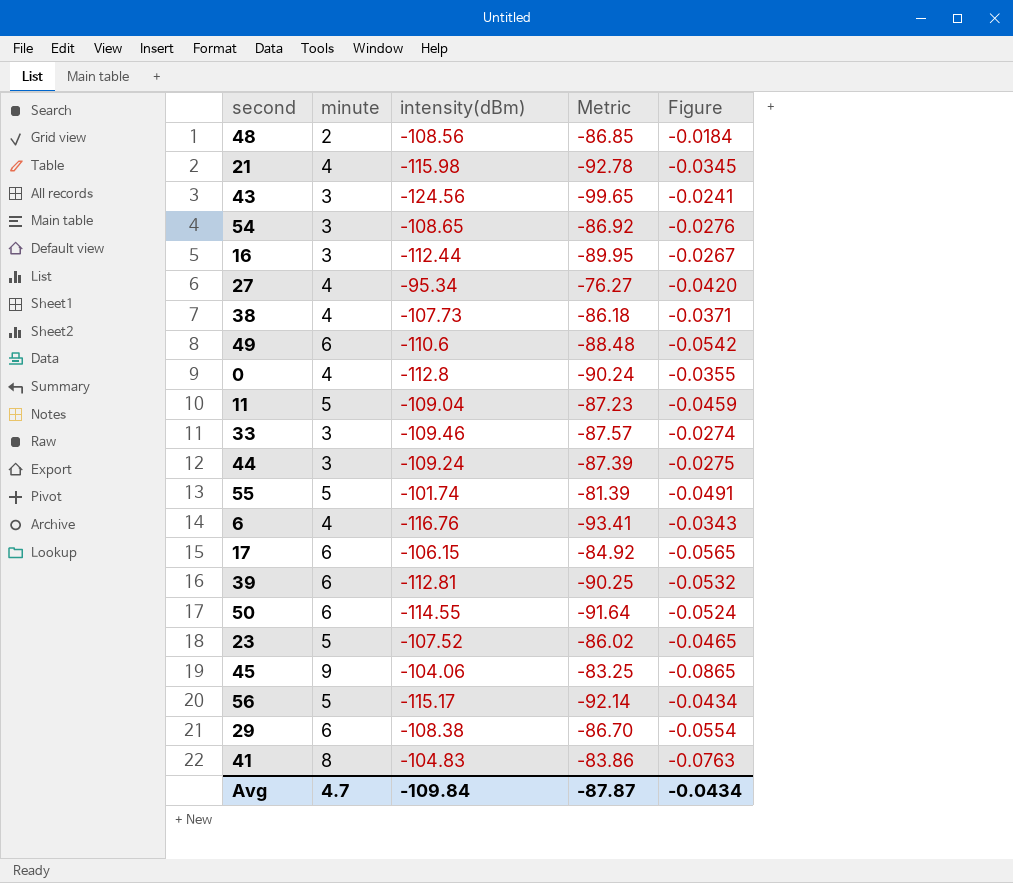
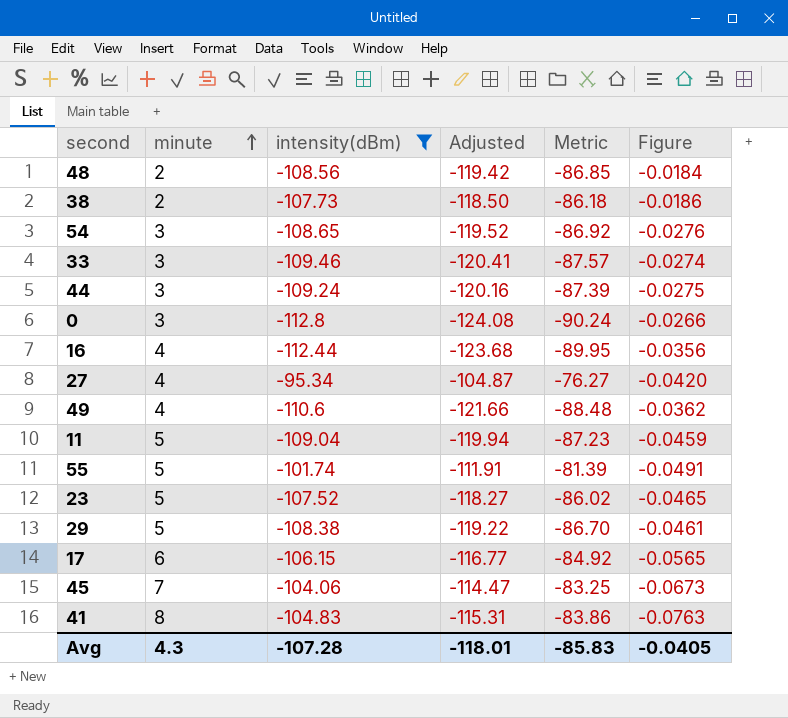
filter: none -> intensity(dBm) >= -112.8
row order: none -> minute ascending
column Adjusted | formula: none -> [intensity(dBm)] * 1.1
38 | minute: 4 -> 2
38 | Figure: -0.0371 -> -0.0186
0 | minute: 4 -> 3
0 | Figure: -0.0355 -> -0.0266
16 | minute: 3 -> 4
16 | Figure: -0.0267 -> -0.0356
49 | minute: 6 -> 4
49 | Figure: -0.0542 -> -0.0362
29 | minute: 6 -> 5
29 | Figure: -0.0554 -> -0.0461
45 | minute: 9 -> 7
45 | Figure: -0.0865 -> -0.0673
Avg | minute: 4.7 -> 4.3
Avg | intensity(dBm): -109.84 -> -107.28
Avg | Metric: -87.87 -> -85.83
Avg | Figure: -0.0434 -> -0.0405

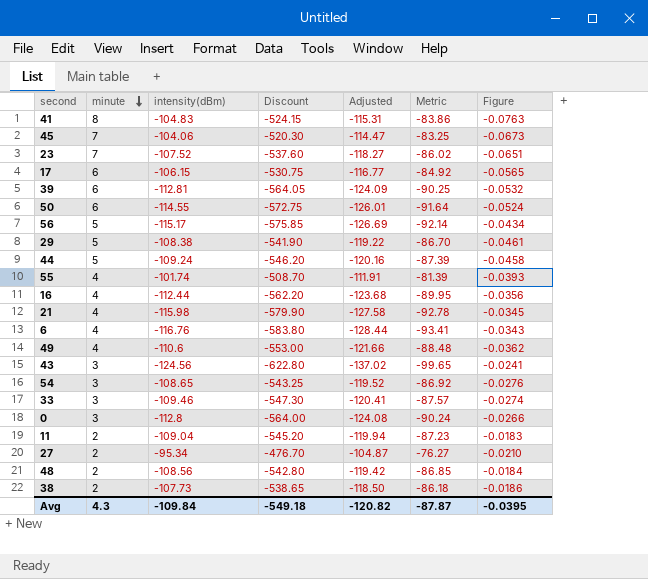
filter: intensity(dBm) >= -112.8 -> none
row order: minute ascending -> minute descending
column Discount | formula: none -> [intensity(dBm)] * 5
23 | minute: 5 -> 7
23 | Figure: -0.0465 -> -0.0651
44 | minute: 3 -> 5
44 | Figure: -0.0275 -> -0.0458
55 | minute: 5 -> 4
55 | Figure: -0.0491 -> -0.0393
11 | minute: 5 -> 2
11 | Figure: -0.0459 -> -0.0183
27 | minute: 4 -> 2
27 | Figure: -0.0420 -> -0.0210
Avg | intensity(dBm): -107.28 -> -109.84
Avg | Adjusted: -118.01 -> -120.82
Avg | Metric: -85.83 -> -87.87
Avg | Figure: -0.0405 -> -0.0395

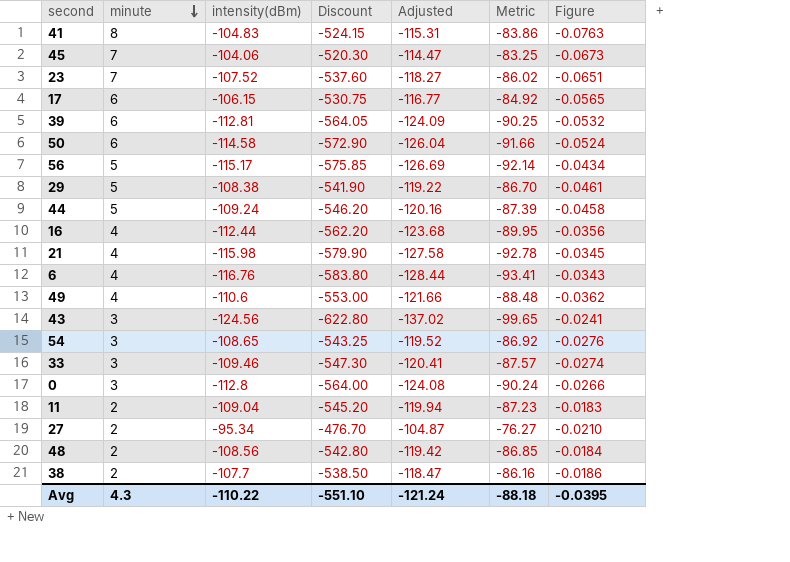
row 55: 4 | -101.74 | -508.70 | -111.91 | -81.39 | -0.0393 -> none
50 | intensity(dBm): -114.55 -> -114.58
50 | Discount: -572.75 -> -572.90
50 | Adjusted: -126.01 -> -126.04
50 | Metric: -91.64 -> -91.66
38 | intensity(dBm): -107.73 -> -107.7
38 | Discount: -538.65 -> -538.50
38 | Adjusted: -118.50 -> -118.47
38 | Metric: -86.18 -> -86.16
Avg | intensity(dBm): -109.84 -> -110.22
Avg | Discount: -549.18 -> -551.10
Avg | Adjusted: -120.82 -> -121.24
Avg | Metric: -87.87 -> -88.18

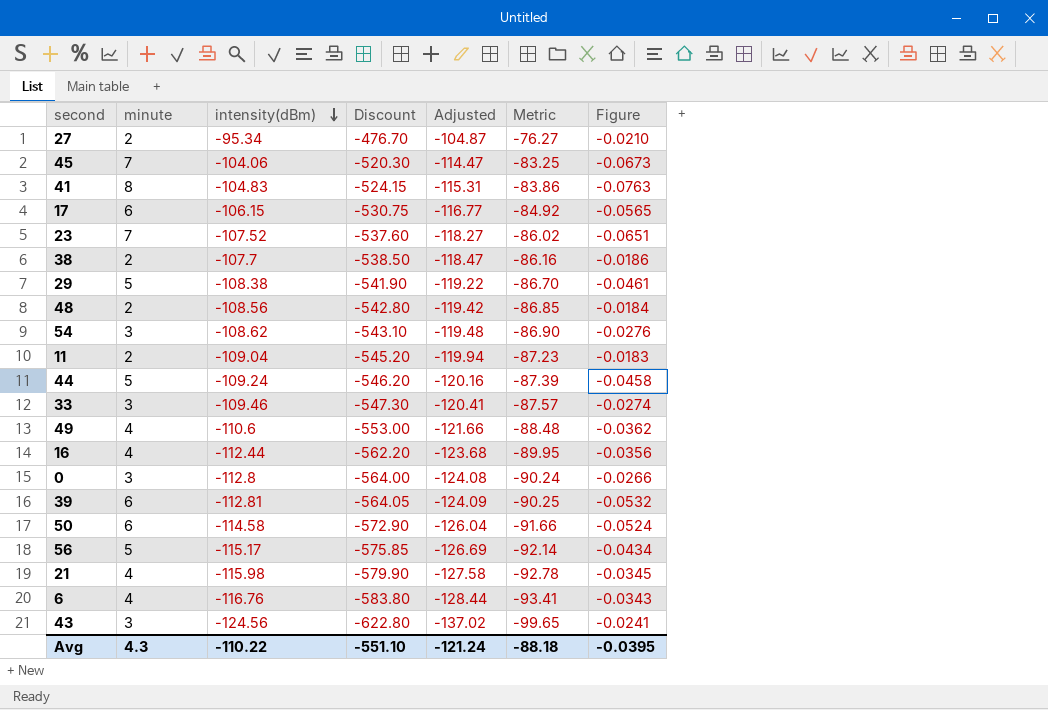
row order: minute descending -> intensity(dBm) descending
54 | intensity(dBm): -108.65 -> -108.62
54 | Discount: -543.25 -> -543.10
54 | Adjusted: -119.52 -> -119.48
54 | Metric: -86.92 -> -86.90

